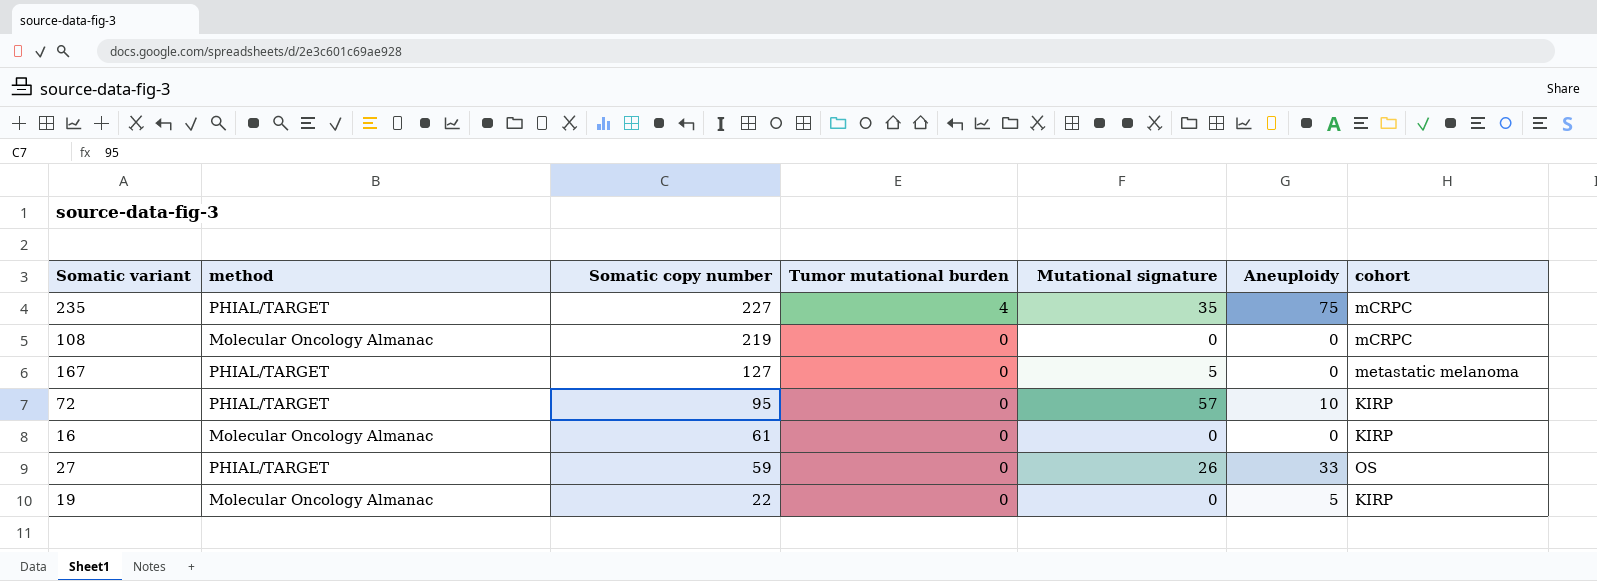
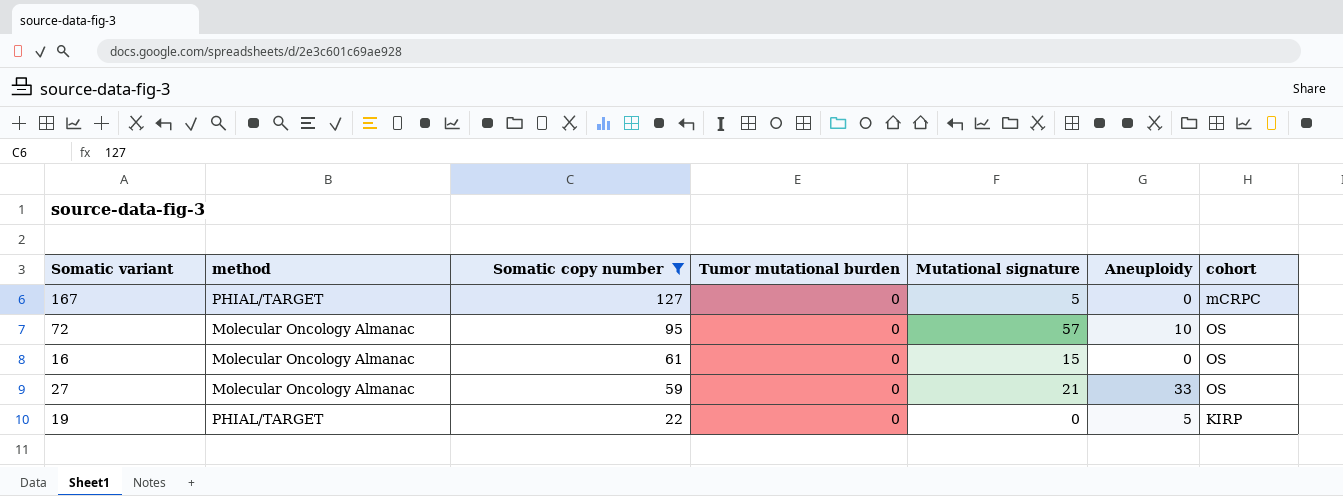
filter: none -> Somatic copy number <= 127
167 | cohort: metastatic melanoma -> mCRPC
72 | method: PHIAL/TARGET -> Molecular Oncology Almanac
72 | cohort: KIRP -> OS
16 | Mutational signature: 0 -> 15
16 | cohort: KIRP -> OS
27 | method: PHIAL/TARGET -> Molecular Oncology Almanac
27 | Mutational signature: 26 -> 21
19 | method: Molecular Oncology Almanac -> PHIAL/TARGET

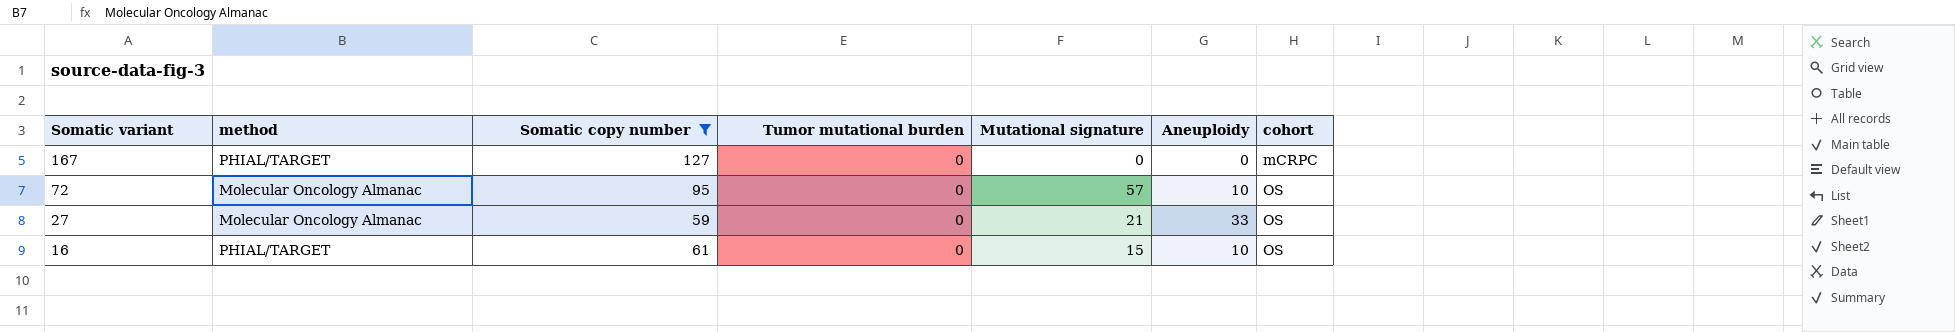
row order: Somatic copy number descending -> Somatic variant descending
row 19: PHIAL/TARGET | 22 | 0 | 0 | 5 | KIRP -> none
167 | Mutational signature: 5 -> 0
16 | method: Molecular Oncology Almanac -> PHIAL/TARGET
16 | Aneuploidy: 0 -> 10

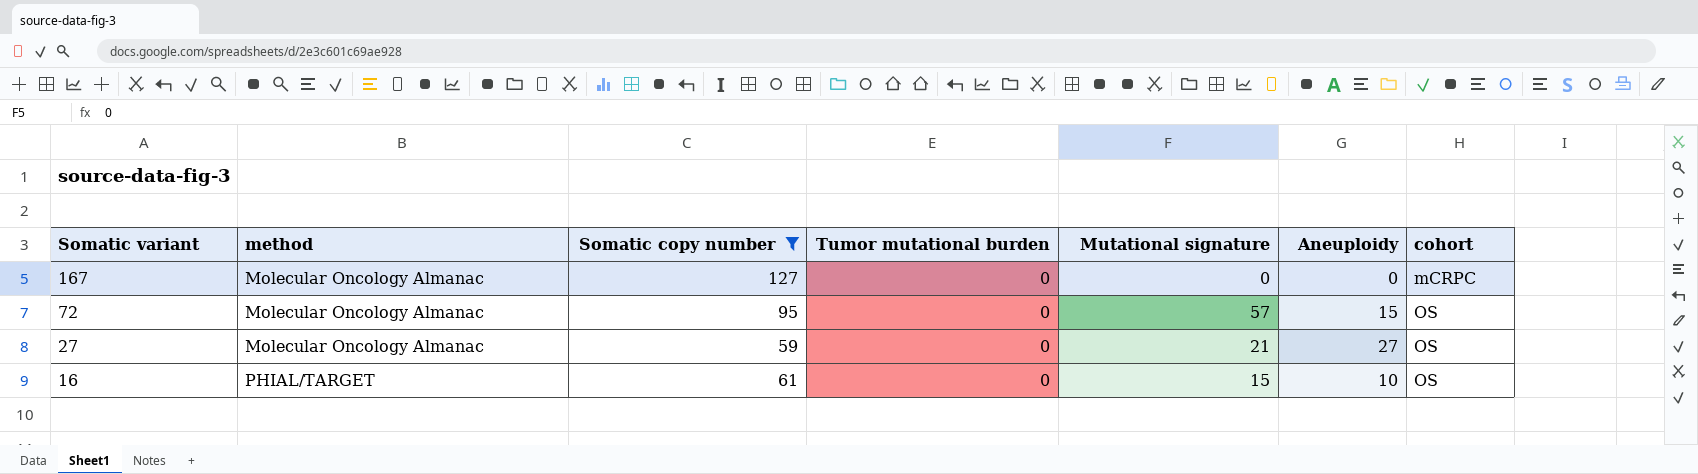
167 | method: PHIAL/TARGET -> Molecular Oncology Almanac
72 | Aneuploidy: 10 -> 15
27 | Aneuploidy: 33 -> 27

